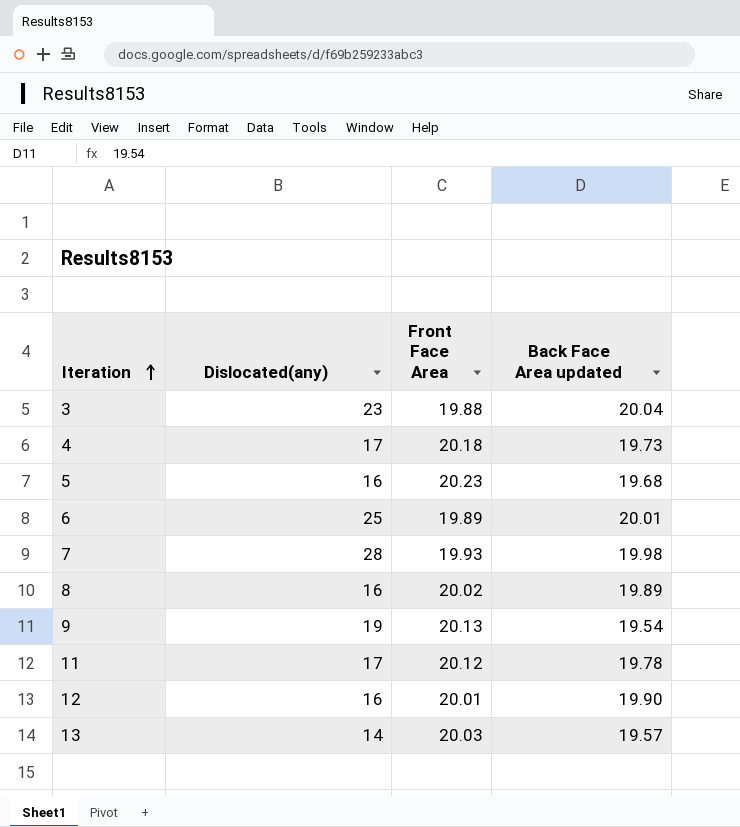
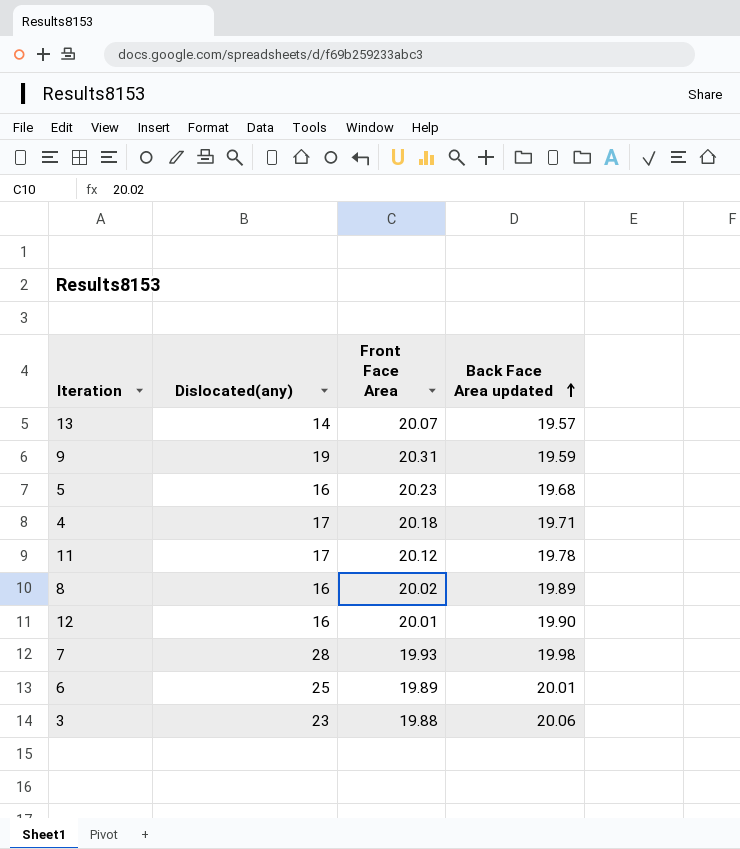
row order: Iteration ascending -> Back Face Area updated ascending
13 | Front Face Area: 20.03 -> 20.07
9 | Front Face Area: 20.13 -> 20.31
9 | Back Face Area updated: 19.54 -> 19.59
4 | Back Face Area updated: 19.73 -> 19.71
3 | Back Face Area updated: 20.04 -> 20.06

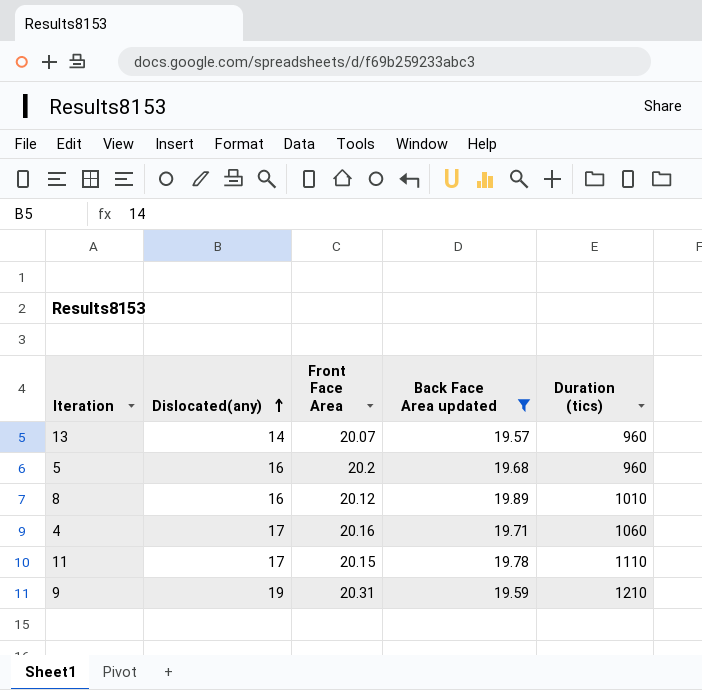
filter: none -> Back Face Area updated <= 19.89
row order: Back Face Area updated ascending -> Dislocated(any) ascending
column Duration (tics) | position: none -> 5
5 | Front Face Area: 20.23 -> 20.2
8 | Front Face Area: 20.02 -> 20.12
4 | Front Face Area: 20.18 -> 20.16
11 | Front Face Area: 20.12 -> 20.15

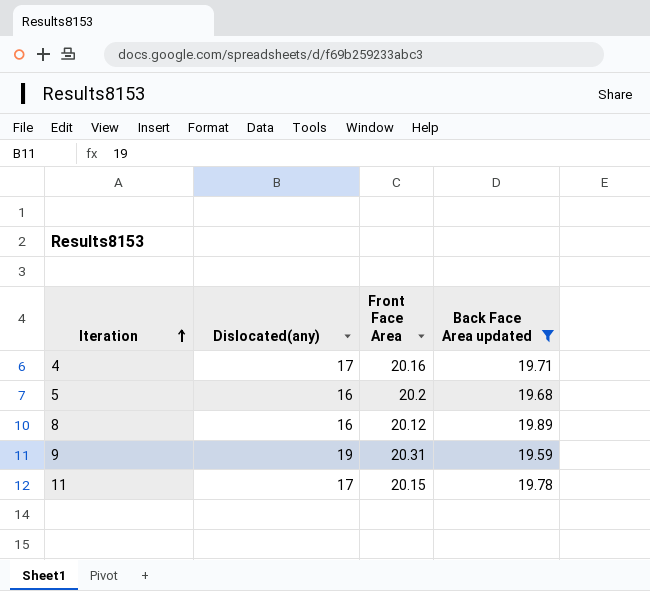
row order: Dislocated(any) ascending -> Iteration ascending
column Duration (tics) | position: 5 -> none
row 13: 14 | 20.07 | 19.57 | 960 -> none

